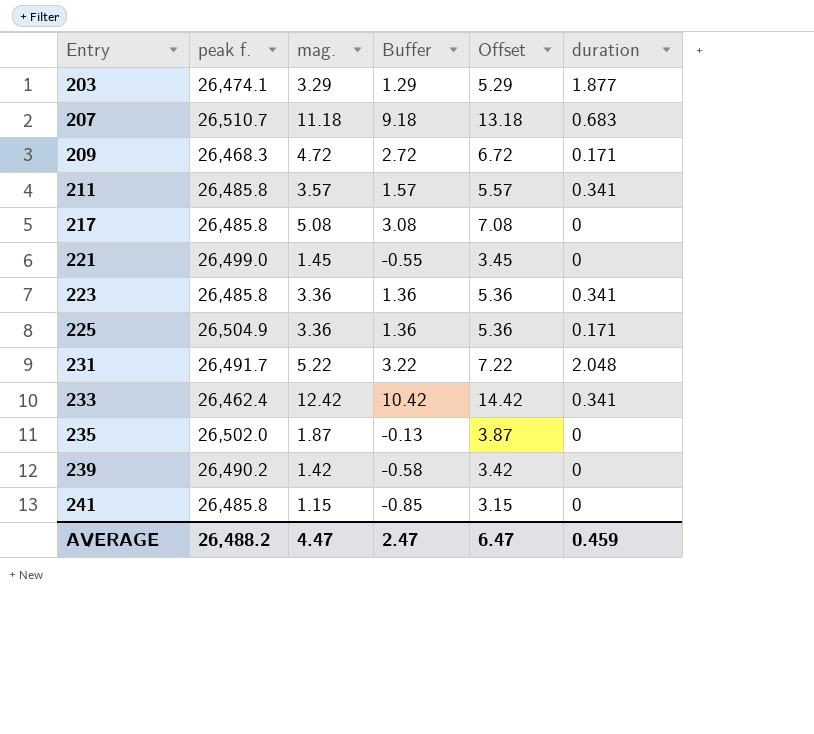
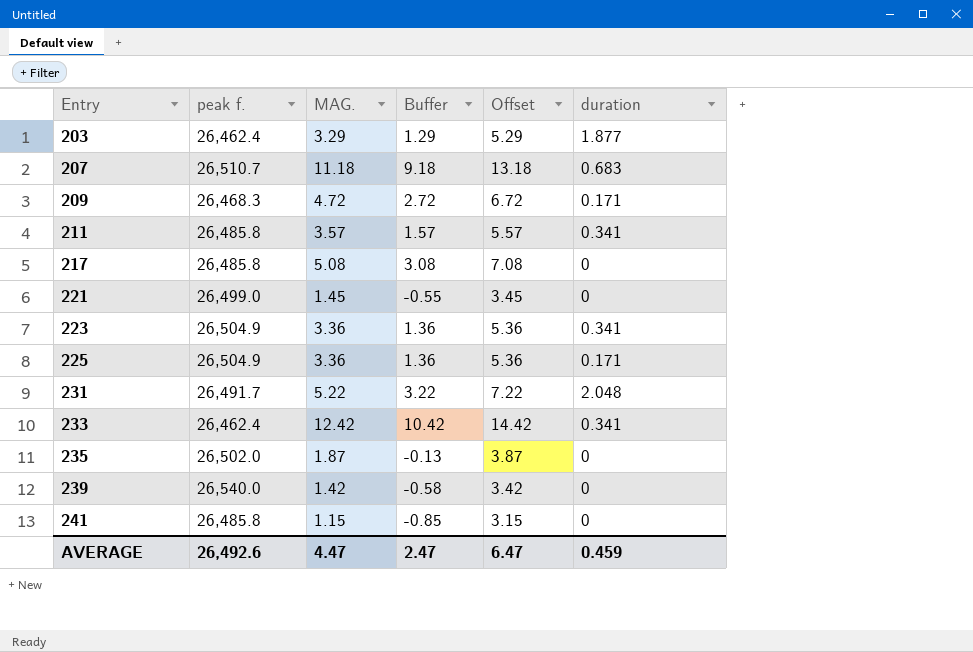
column name: mag. -> MAG.
203 | peak f.: 26,474.1 -> 26,462.4
223 | peak f.: 26,485.8 -> 26,504.9
239 | peak f.: 26,490.2 -> 26,540.0
AVERAGE | peak f.: 26,488.2 -> 26,492.6

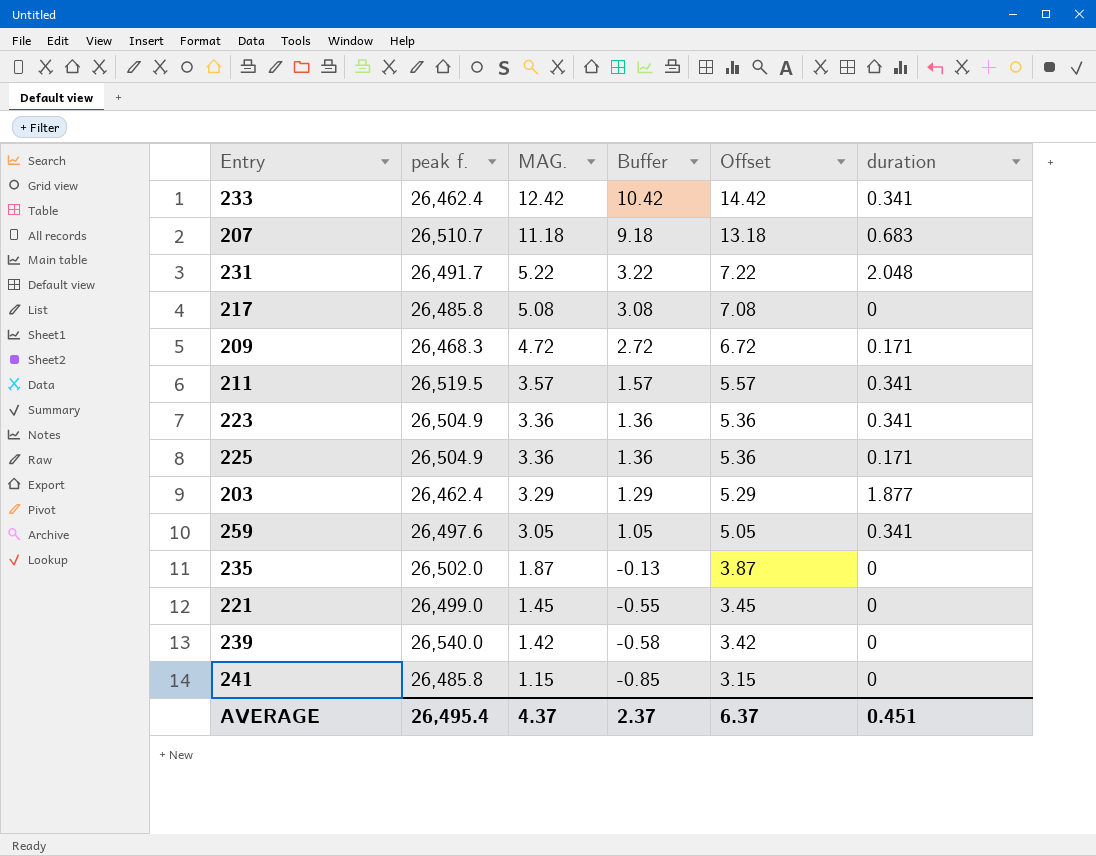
row order: Entry ascending -> MAG. descending
211 | peak f.: 26,485.8 -> 26,519.5
row 259: none -> 26,497.6 | 3.05 | 1.05 | 5.05 | 0.341
AVERAGE | peak f.: 26,492.6 -> 26,495.4
AVERAGE | MAG.: 4.47 -> 4.37
AVERAGE | Buffer: 2.47 -> 2.37
AVERAGE | Offset: 6.47 -> 6.37
AVERAGE | duration: 0.459 -> 0.451

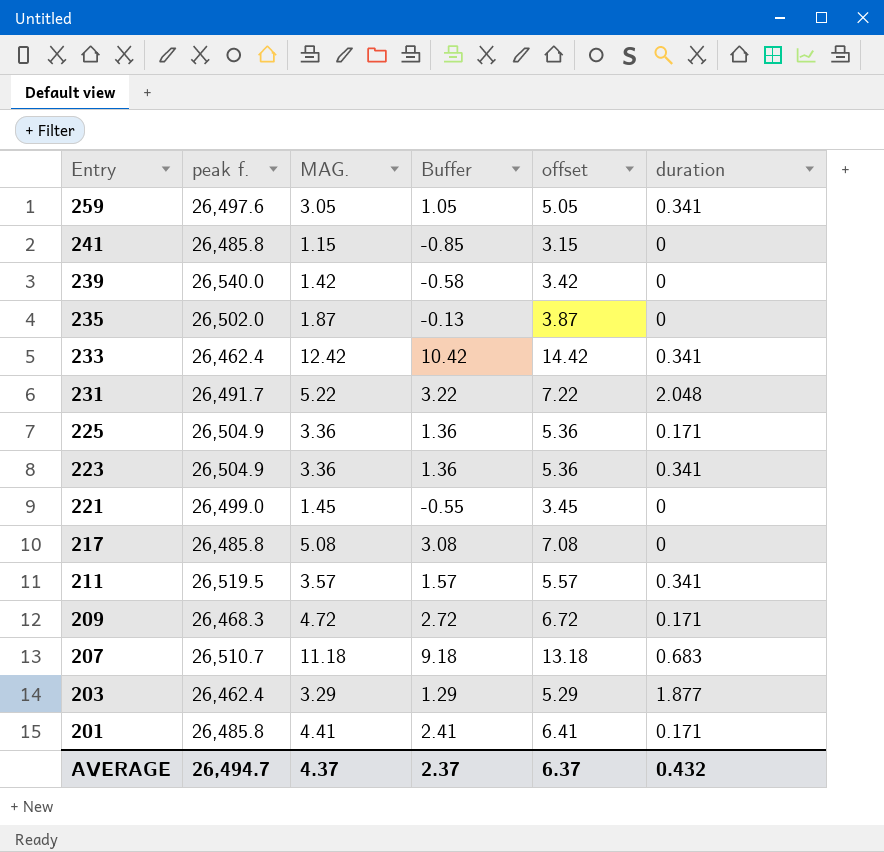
row order: MAG. descending -> Entry descending
column name: Offset -> offset
row 201: none -> 26,485.8 | 4.41 | 2.41 | 6.41 | 0.171
AVERAGE | peak f.: 26,495.4 -> 26,494.7
AVERAGE | duration: 0.451 -> 0.432

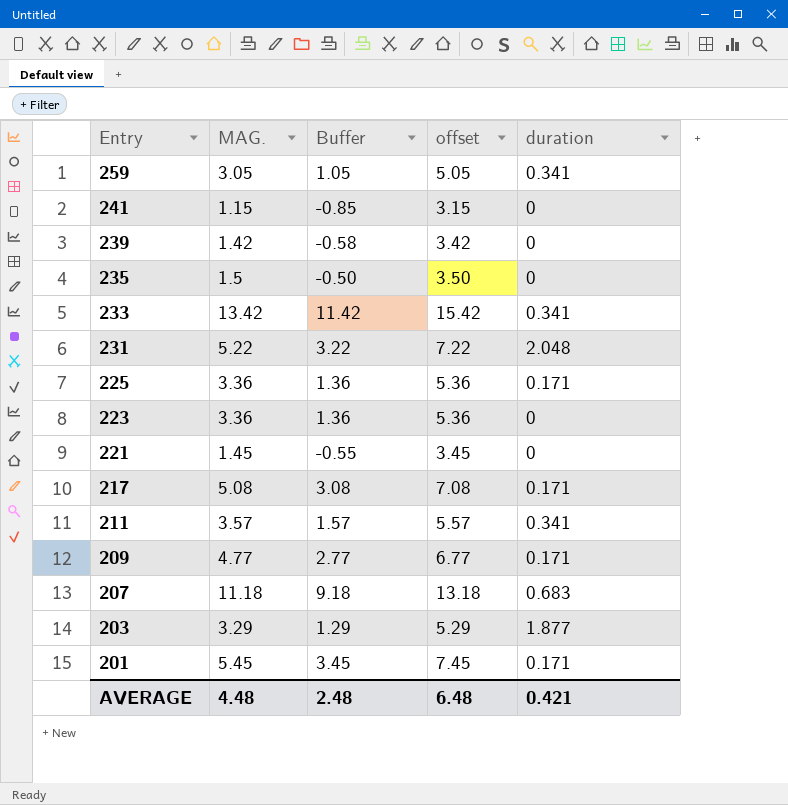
column peak f. | position: 2 -> none
235 | MAG.: 1.87 -> 1.5
235 | Buffer: -0.13 -> -0.50
235 | offset: 3.87 -> 3.50
233 | MAG.: 12.42 -> 13.42
233 | Buffer: 10.42 -> 11.42
233 | offset: 14.42 -> 15.42
223 | duration: 0.341 -> 0
217 | duration: 0 -> 0.171
209 | MAG.: 4.72 -> 4.77
209 | Buffer: 2.72 -> 2.77
209 | offset: 6.72 -> 6.77
201 | MAG.: 4.41 -> 5.45
201 | Buffer: 2.41 -> 3.45
201 | offset: 6.41 -> 7.45
AVERAGE | MAG.: 4.37 -> 4.48
AVERAGE | Buffer: 2.37 -> 2.48
AVERAGE | offset: 6.37 -> 6.48
AVERAGE | duration: 0.432 -> 0.421

